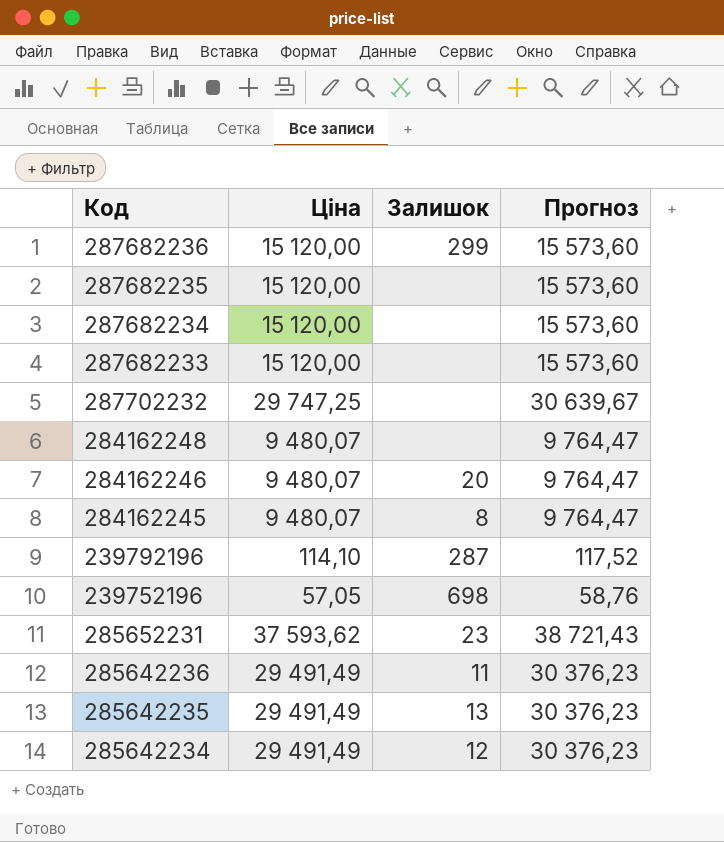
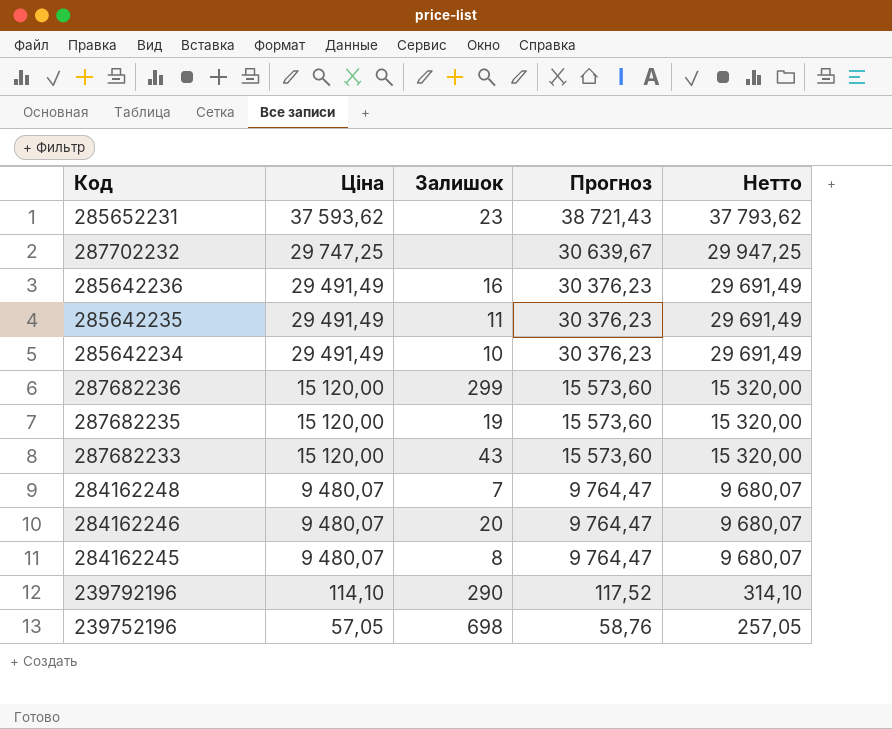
row order: none -> Ціна descending
column Нетто | formula: none -> [Ціна] + 200
row 287682234: 15 120,00 | none | 15 573,60 -> none
285642236 | Залишок: 11 -> 16
285642235 | Залишок: 13 -> 11
285642234 | Залишок: 12 -> 10
287682235 | Залишок: none -> 19
287682233 | Залишок: none -> 43
284162248 | Залишок: none -> 7
239792196 | Залишок: 287 -> 290

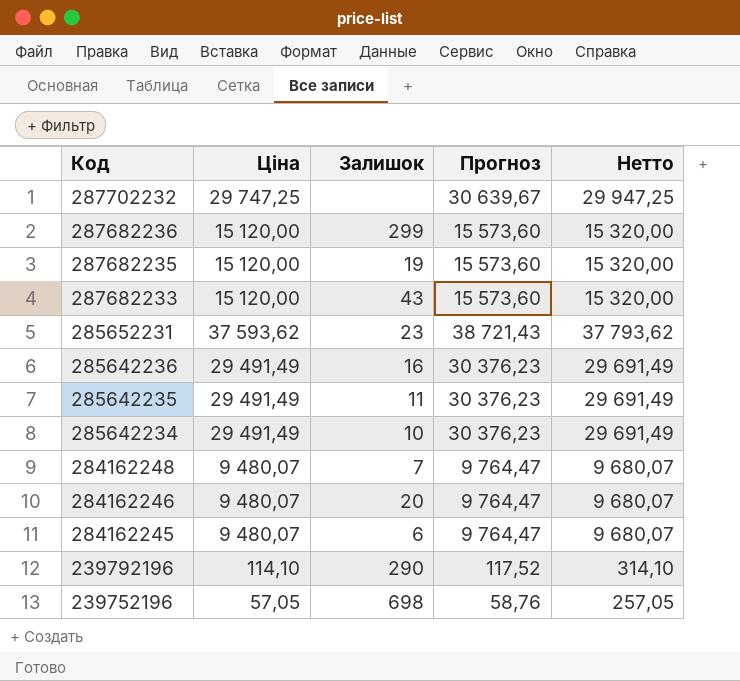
row order: Ціна descending -> Код descending
284162245 | Залишок: 8 -> 6

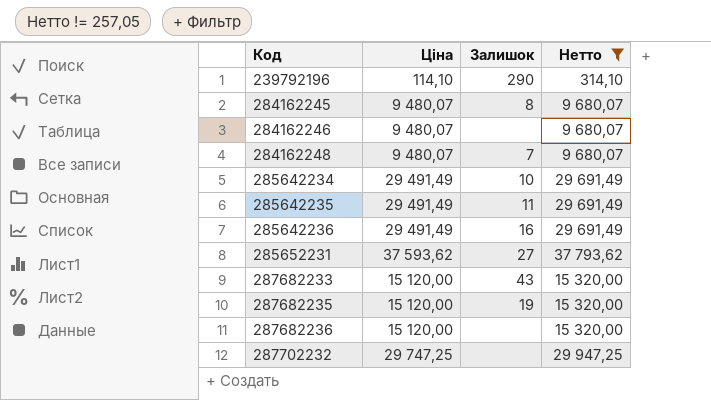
filter: none -> Нетто != 257,05
row order: Код descending -> Код ascending
column Прогноз | formula: [Ціна] * 1,03 -> none
284162245 | Залишок: 6 -> 8
284162246 | Залишок: 20 -> none
285652231 | Залишок: 23 -> 27
287682236 | Залишок: 299 -> none

